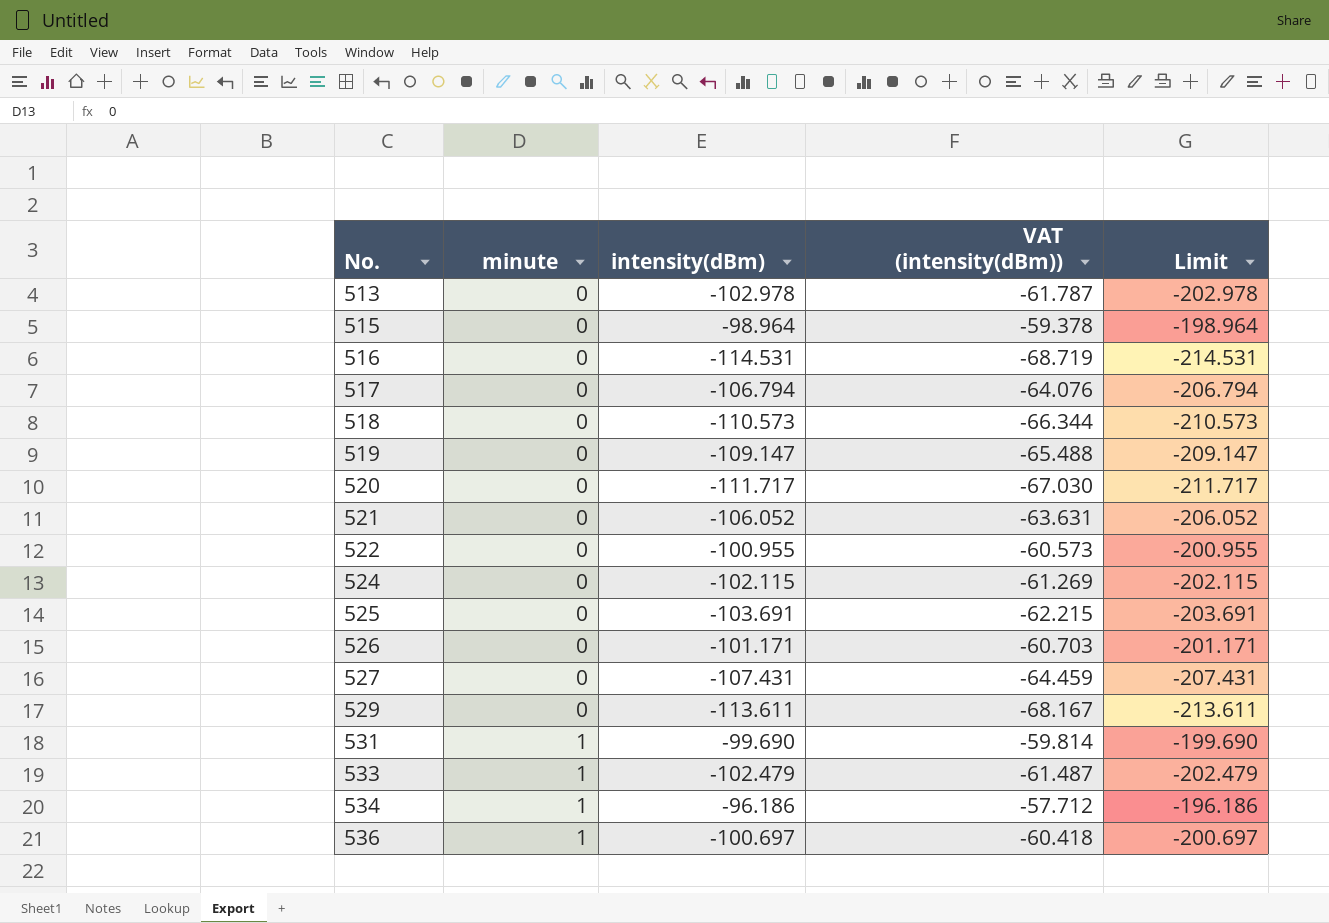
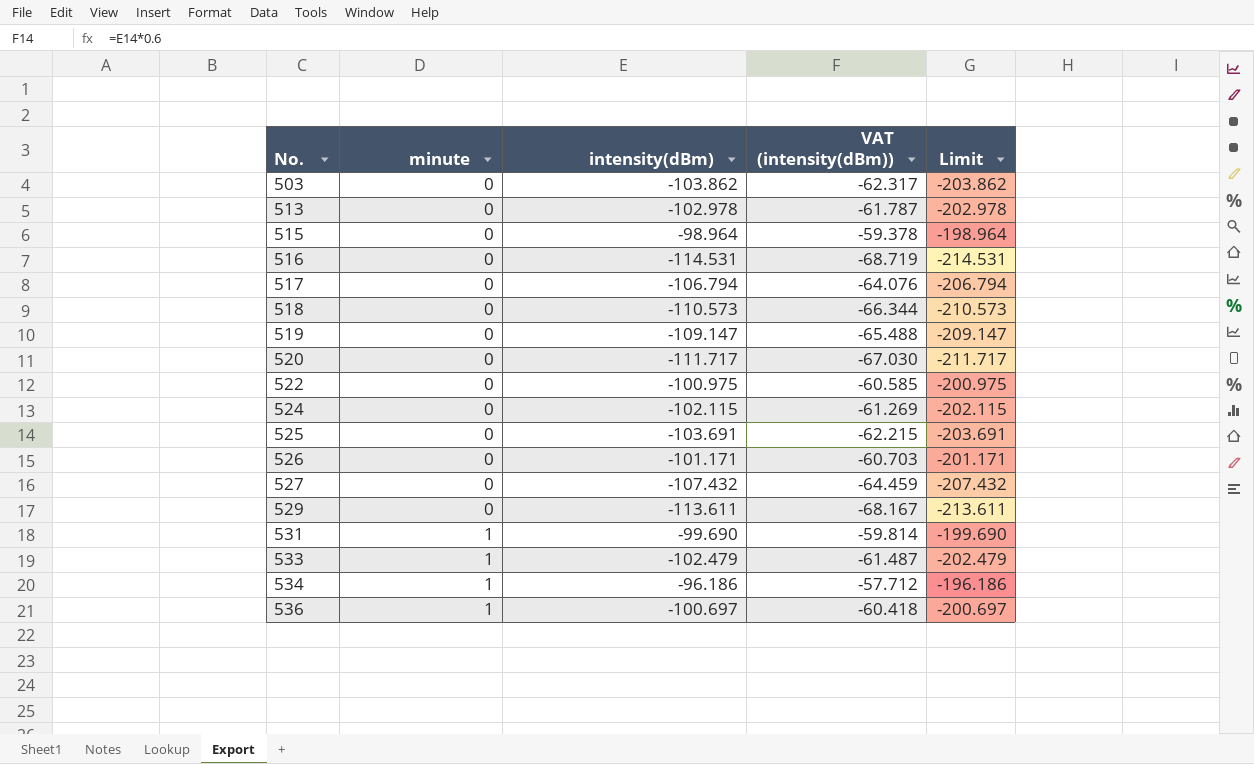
row 521: 0 | -106.052 | -63.631 | -206.052 -> none
row 503: none -> 0 | -103.862 | -62.317 | -203.862
522 | intensity(dBm): -100.955 -> -100.975
522 | VAT (intensity(dBm)): -60.573 -> -60.585
522 | Limit: -200.955 -> -200.975
527 | intensity(dBm): -107.431 -> -107.432
527 | Limit: -207.431 -> -207.432

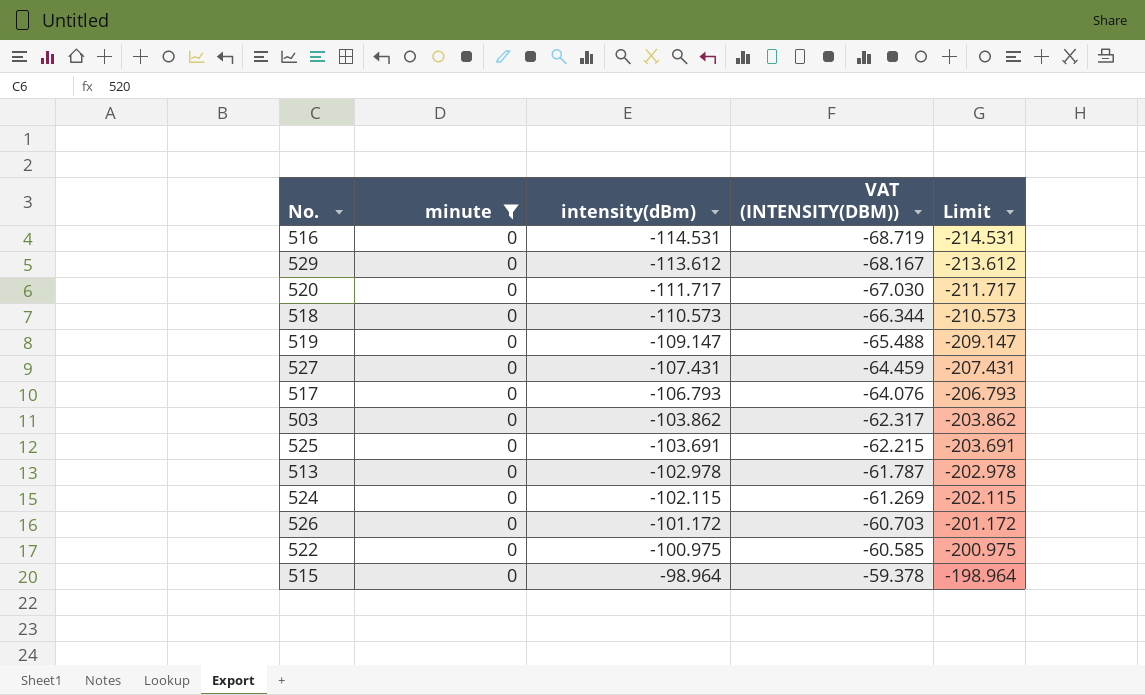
filter: none -> minute = 0
row order: No. ascending -> intensity(dBm) ascending
column name: VAT (intensity(dBm)) -> VAT (INTENSITY(DBM))
529 | intensity(dBm): -113.611 -> -113.612
529 | Limit: -213.611 -> -213.612
527 | intensity(dBm): -107.432 -> -107.431
527 | Limit: -207.432 -> -207.431
517 | intensity(dBm): -106.794 -> -106.793
517 | Limit: -206.794 -> -206.793
526 | intensity(dBm): -101.171 -> -101.172
526 | Limit: -201.171 -> -201.172

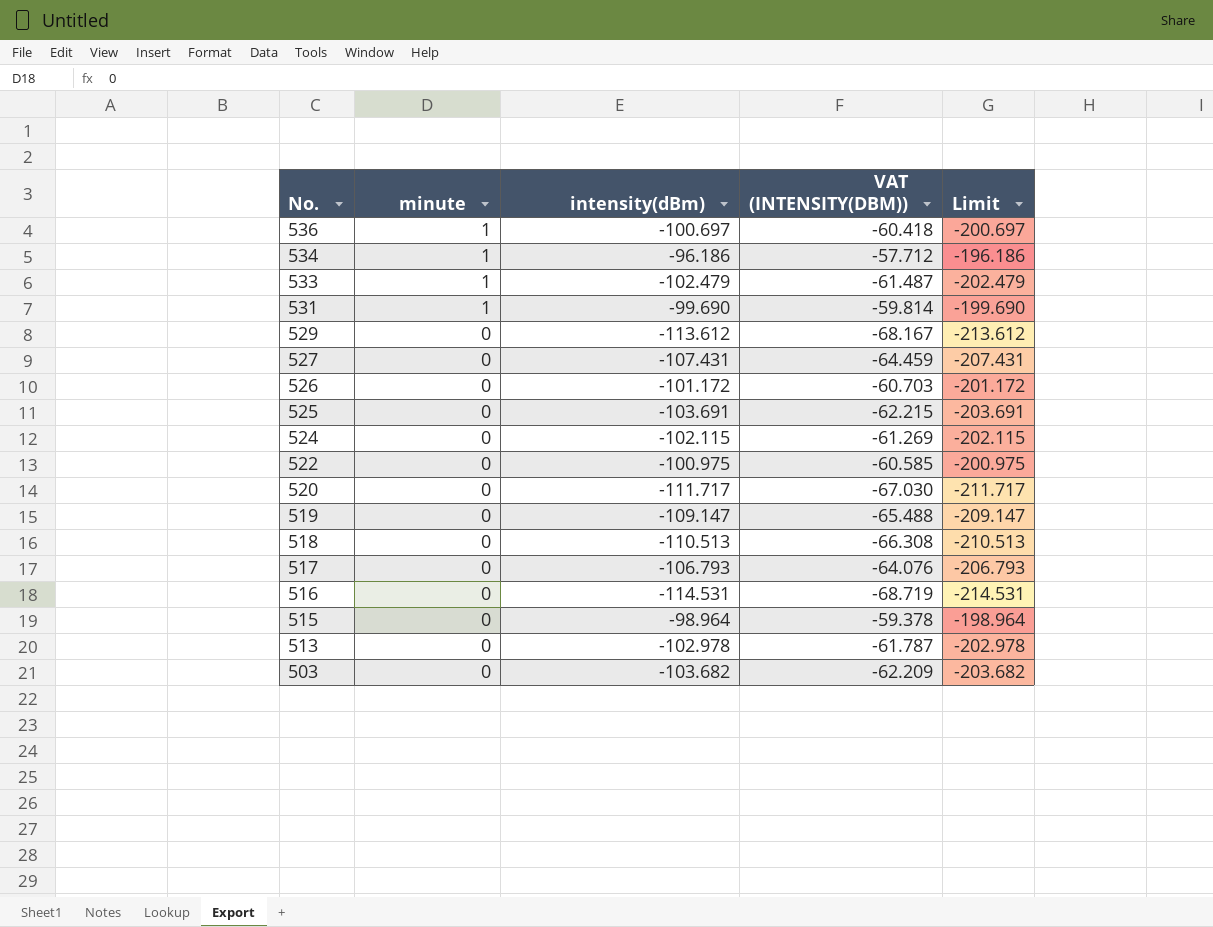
filter: minute = 0 -> none
row order: intensity(dBm) ascending -> No. descending
518 | intensity(dBm): -110.573 -> -110.513
518 | VAT (INTENSITY(DBM)): -66.344 -> -66.308
518 | Limit: -210.573 -> -210.513
503 | intensity(dBm): -103.862 -> -103.682
503 | VAT (INTENSITY(DBM)): -62.317 -> -62.209
503 | Limit: -203.862 -> -203.682

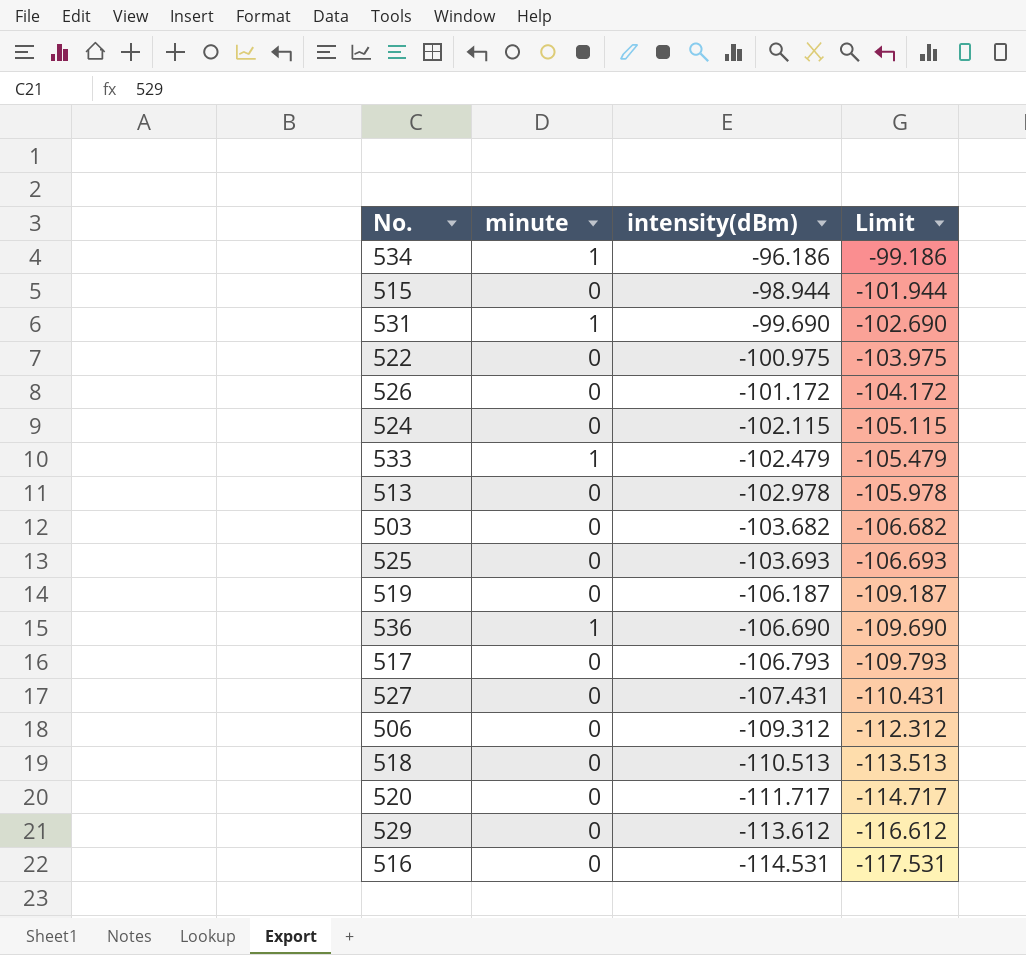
row order: No. descending -> intensity(dBm) descending
column VAT (INTENSITY(DBM)) | formula: [intensity(dBm)] * 0.6 -> none
column Limit | formula: [intensity(dBm)] - 100 -> [intensity(dBm)] - 3
515 | intensity(dBm): -98.964 -> -98.944
525 | intensity(dBm): -103.691 -> -103.693
519 | intensity(dBm): -109.147 -> -106.187
536 | intensity(dBm): -100.697 -> -106.690
row 506: none -> 0 | -109.312 | -112.312

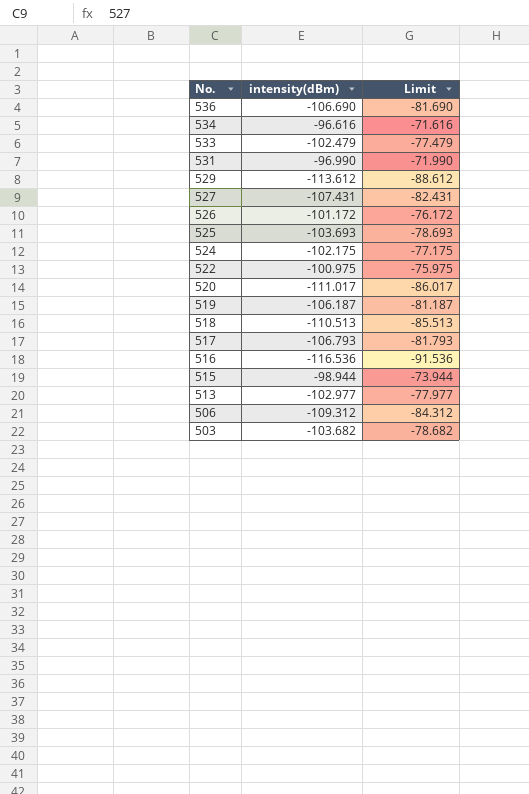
row order: intensity(dBm) descending -> No. descending
column minute | position: 2 -> none
column Limit | formula: [intensity(dBm)] - 3 -> [intensity(dBm)] + 25
534 | intensity(dBm): -96.186 -> -96.616
531 | intensity(dBm): -99.690 -> -96.990
524 | intensity(dBm): -102.115 -> -102.175
520 | intensity(dBm): -111.717 -> -111.017
516 | intensity(dBm): -114.531 -> -116.536
513 | intensity(dBm): -102.978 -> -102.977

